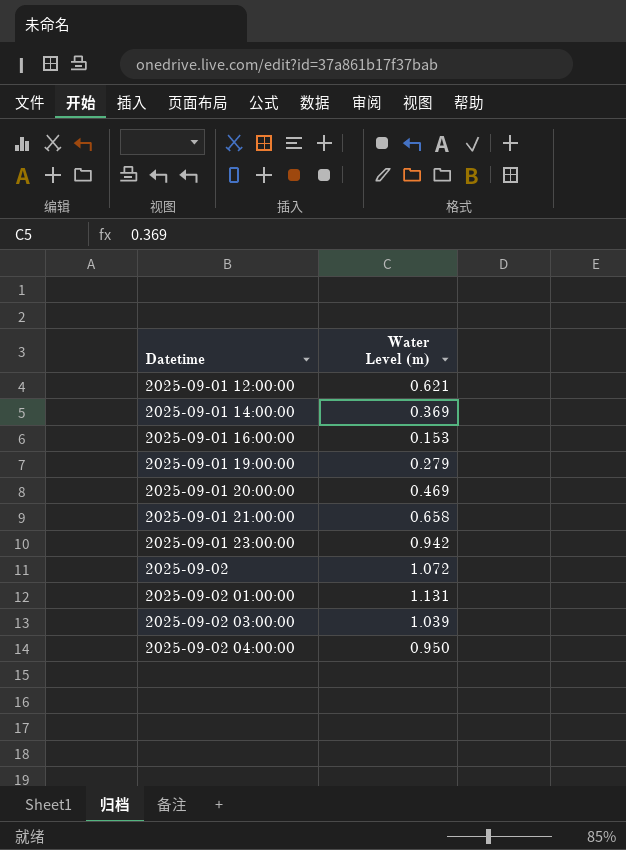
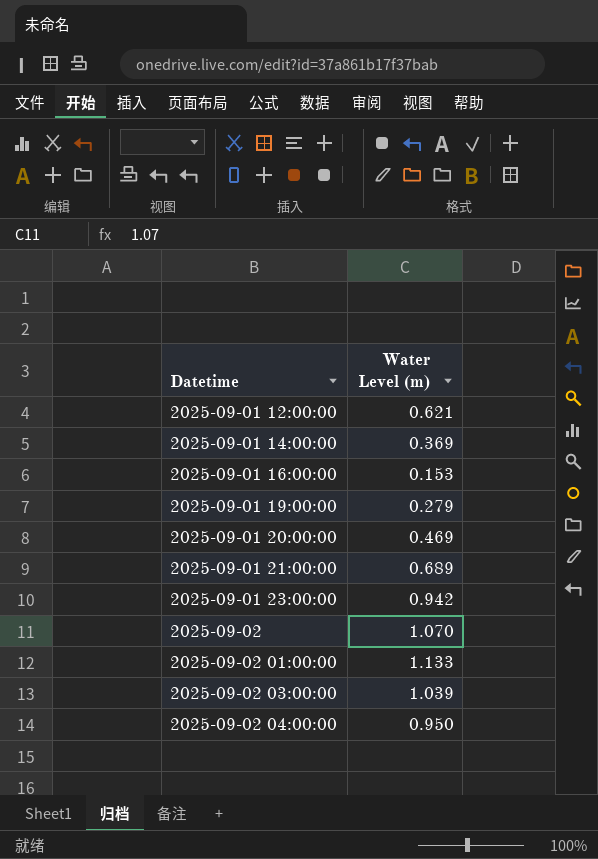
2025-09-01 21:00:00 | Water Level (m): 0.658 -> 0.689
2025-09-02 | Water Level (m): 1.072 -> 1.070
2025-09-02 01:00:00 | Water Level (m): 1.131 -> 1.133

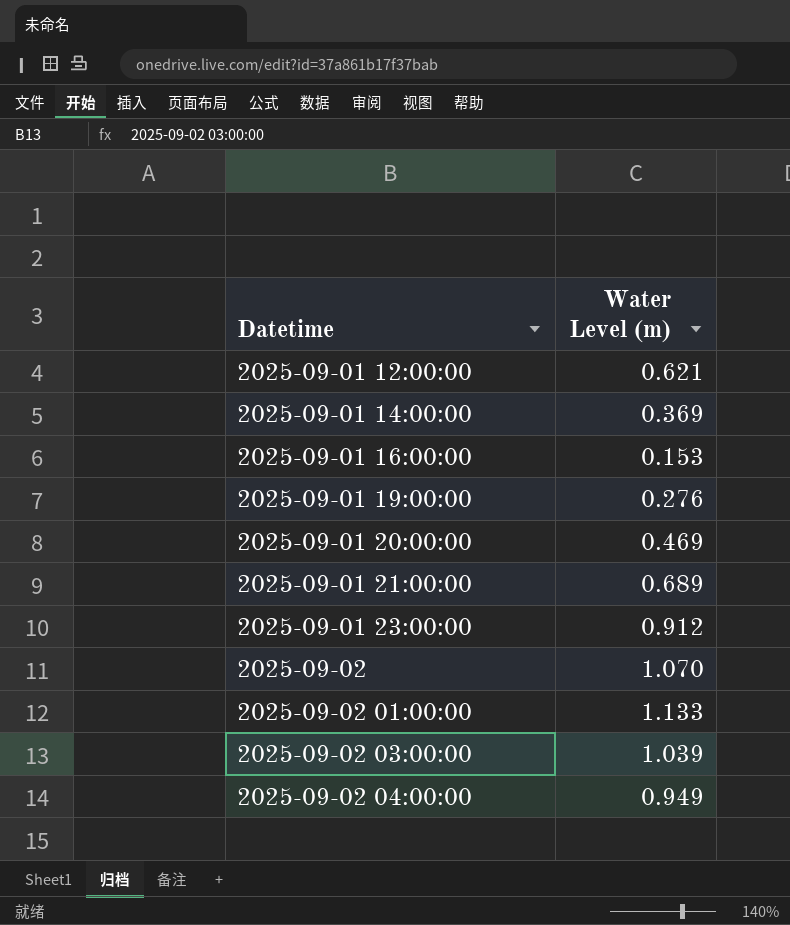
2025-09-01 19:00:00 | Water Level (m): 0.279 -> 0.276
2025-09-01 23:00:00 | Water Level (m): 0.942 -> 0.912
2025-09-02 04:00:00 | Water Level (m): 0.950 -> 0.949

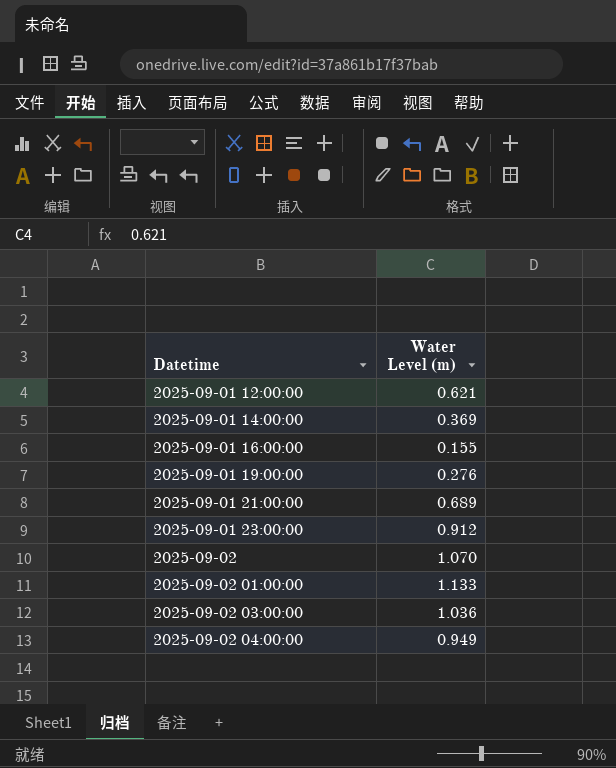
row 2025-09-01 20:00:00: 0.469 -> none
2025-09-01 16:00:00 | Water Level (m): 0.153 -> 0.155
2025-09-02 03:00:00 | Water Level (m): 1.039 -> 1.036

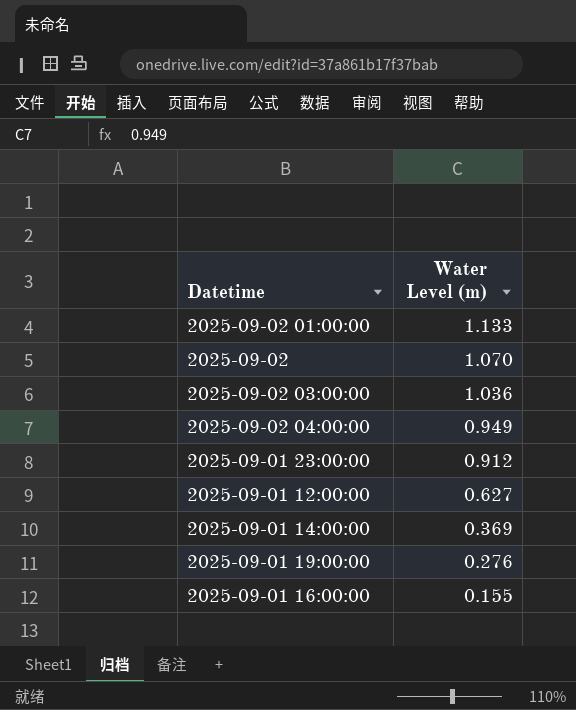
row order: Datetime ascending -> Water Level (m) descending
row 2025-09-01 21:00:00: 0.689 -> none
2025-09-01 12:00:00 | Water Level (m): 0.621 -> 0.627

